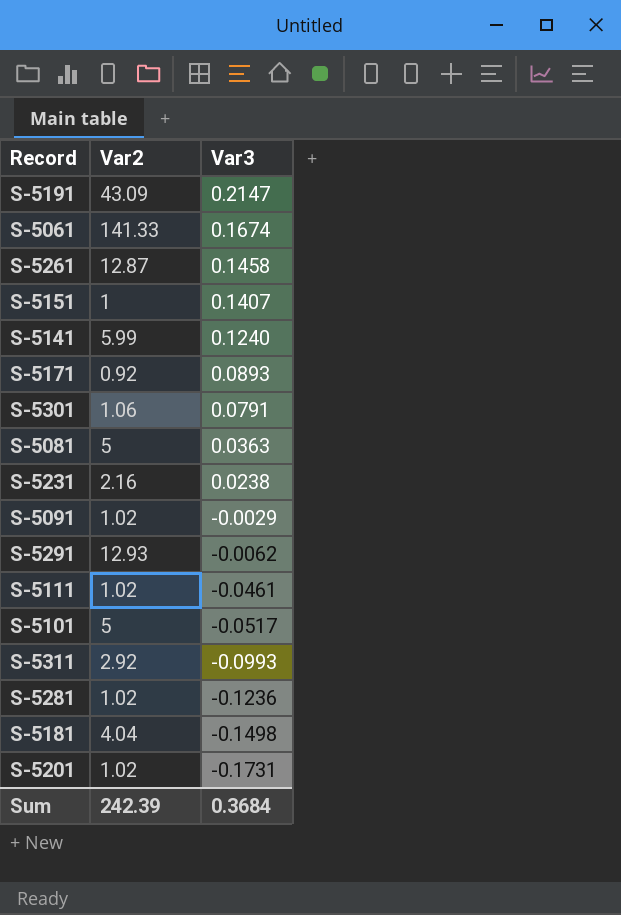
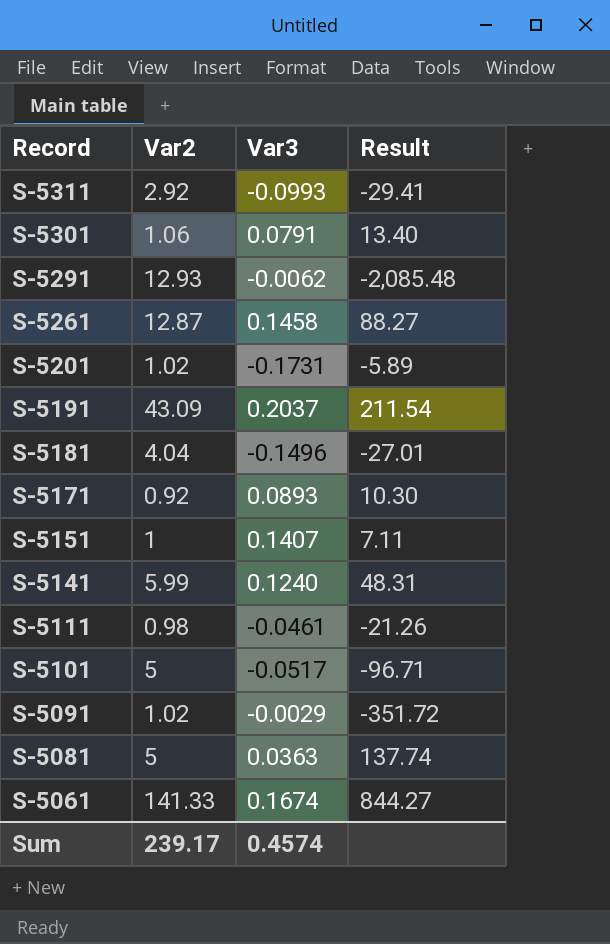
row order: Var3 descending -> Record descending
column Result | formula: none -> [Var2] / [Var3]
row S-5231: 2.16 | 0.0238 -> none
row S-5281: 1.02 | -0.1236 -> none
S-5191 | Var3: 0.2147 -> 0.2037
S-5181 | Var3: -0.1498 -> -0.1496
S-5111 | Var2: 1.02 -> 0.98
Sum | Var2: 242.39 -> 239.17
Sum | Var3: 0.3684 -> 0.4574

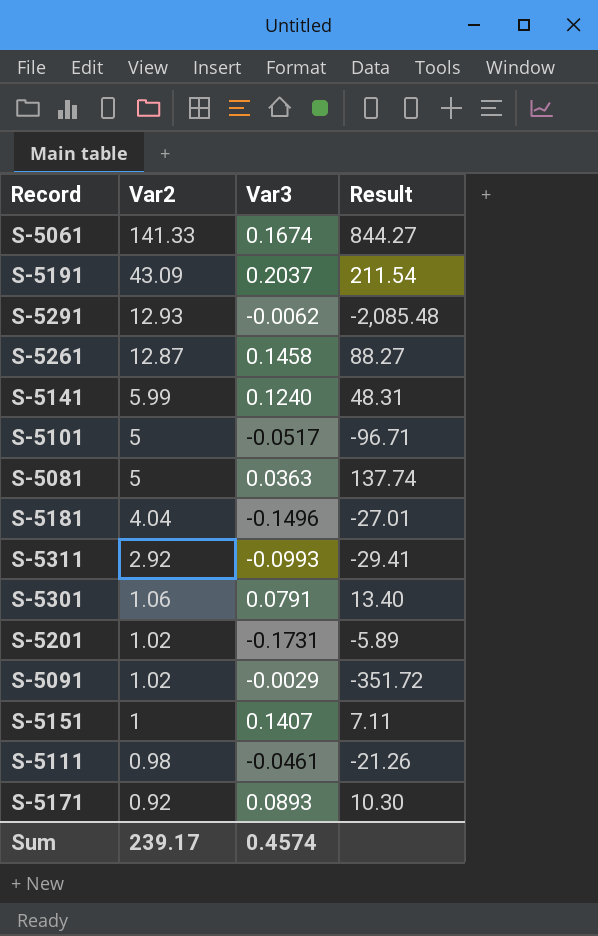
row order: Record descending -> Var2 descending

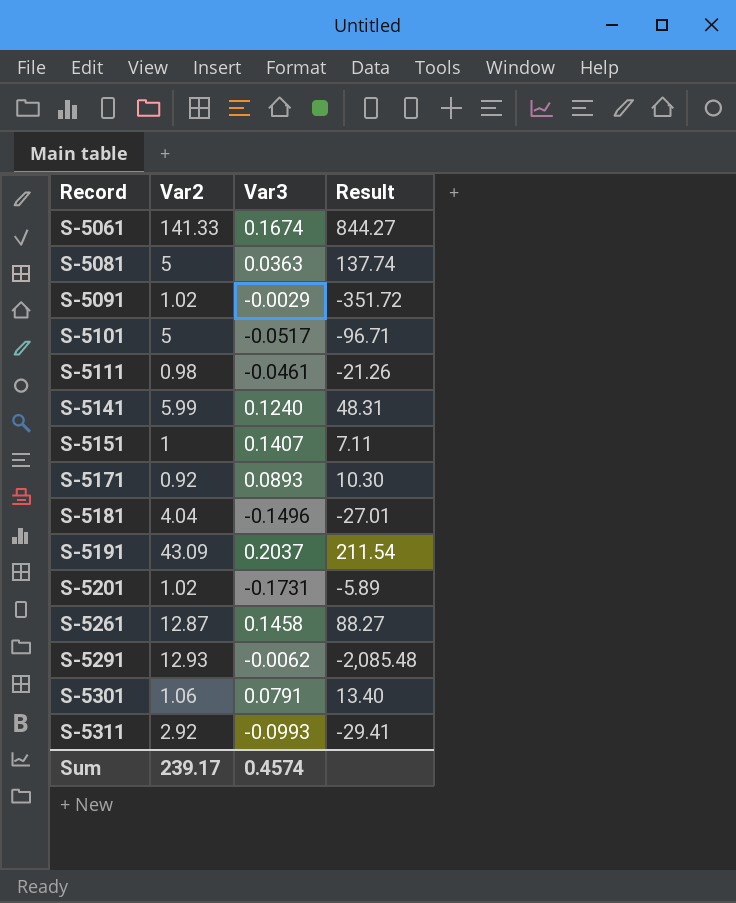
row order: Var2 descending -> Record ascending

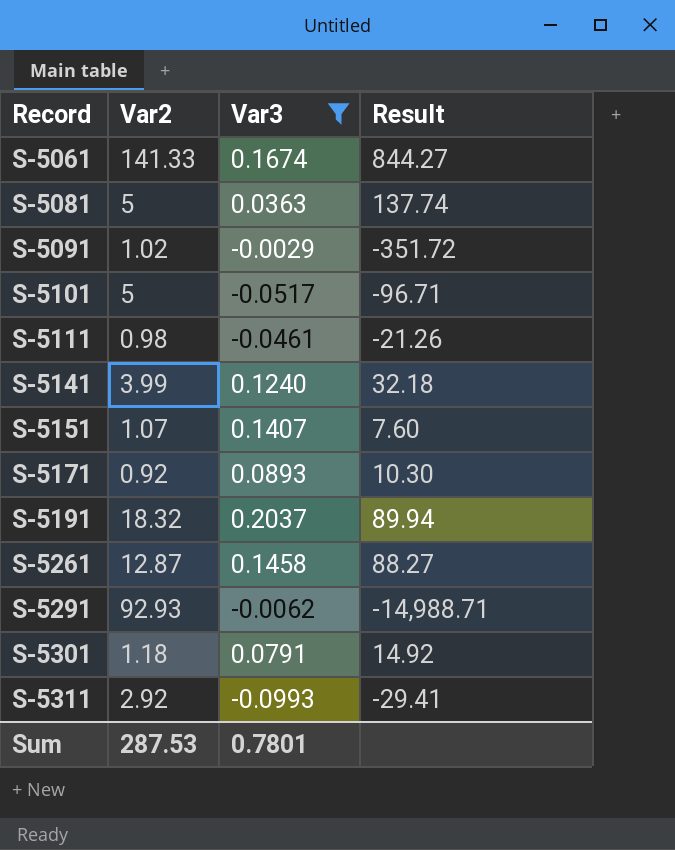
filter: none -> Var3 >= -0.0993
S-5141 | Var2: 5.99 -> 3.99
S-5141 | Result: 48.31 -> 32.18
S-5151 | Var2: 1 -> 1.07
S-5151 | Result: 7.11 -> 7.60
S-5191 | Var2: 43.09 -> 18.32
S-5191 | Result: 211.54 -> 89.94
S-5291 | Var2: 12.93 -> 92.93
S-5291 | Result: -2,085.48 -> -14,988.71
S-5301 | Var2: 1.06 -> 1.18
S-5301 | Result: 13.40 -> 14.92
Sum | Var2: 239.17 -> 287.53
Sum | Var3: 0.4574 -> 0.7801

